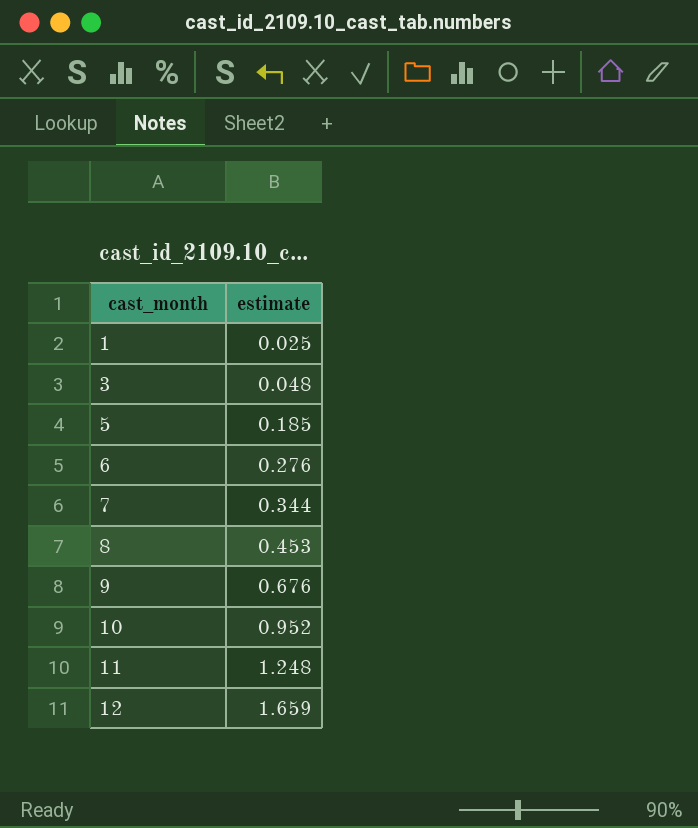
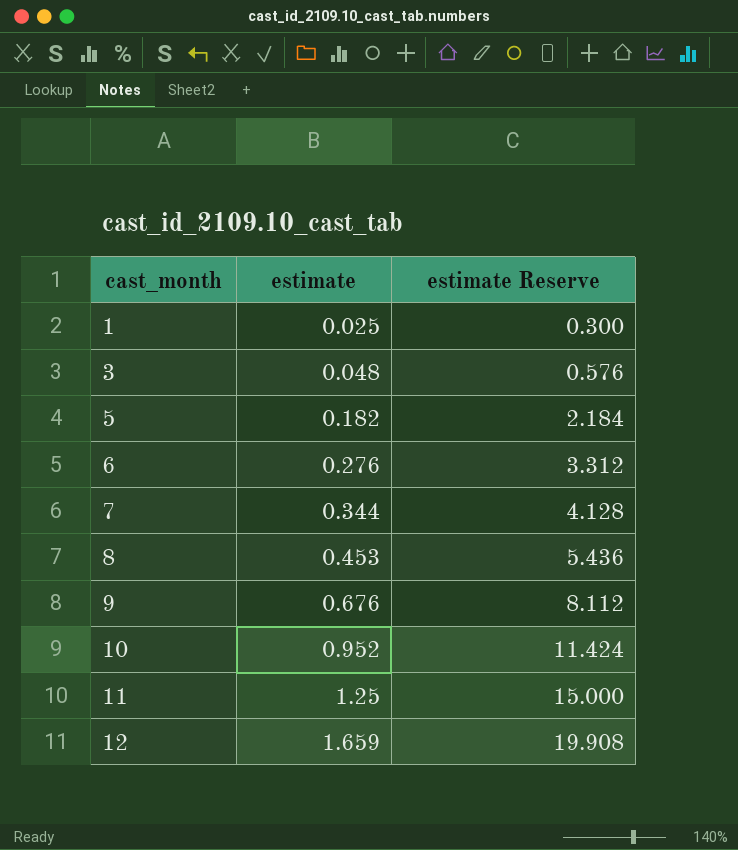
column estimate Reserve | formula: none -> [estimate] * 12
5 | estimate: 0.185 -> 0.182
11 | estimate: 1.248 -> 1.25

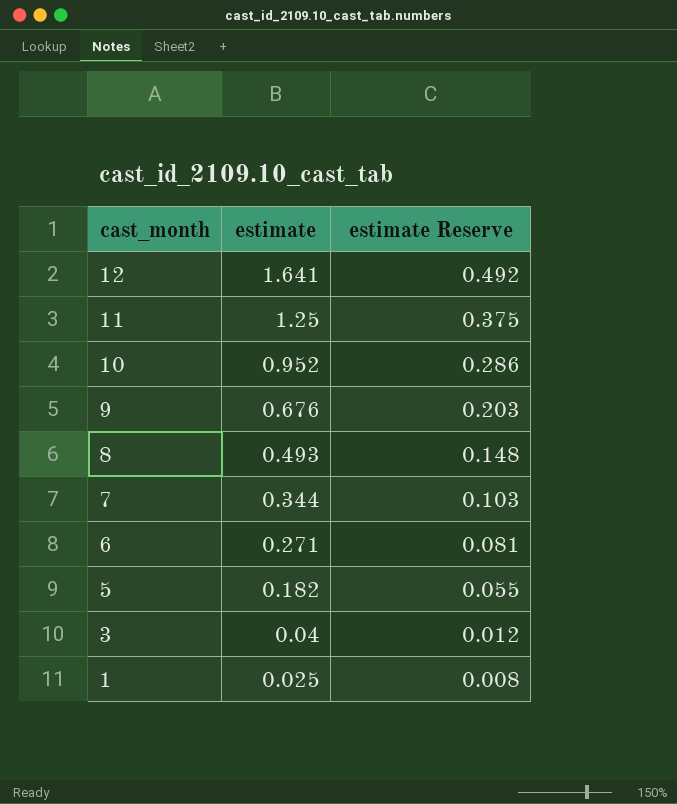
row order: cast_month ascending -> cast_month descending
column estimate Reserve | formula: [estimate] * 12 -> [estimate] * 0.3
12 | estimate: 1.659 -> 1.641
8 | estimate: 0.453 -> 0.493
6 | estimate: 0.276 -> 0.271
3 | estimate: 0.048 -> 0.04

